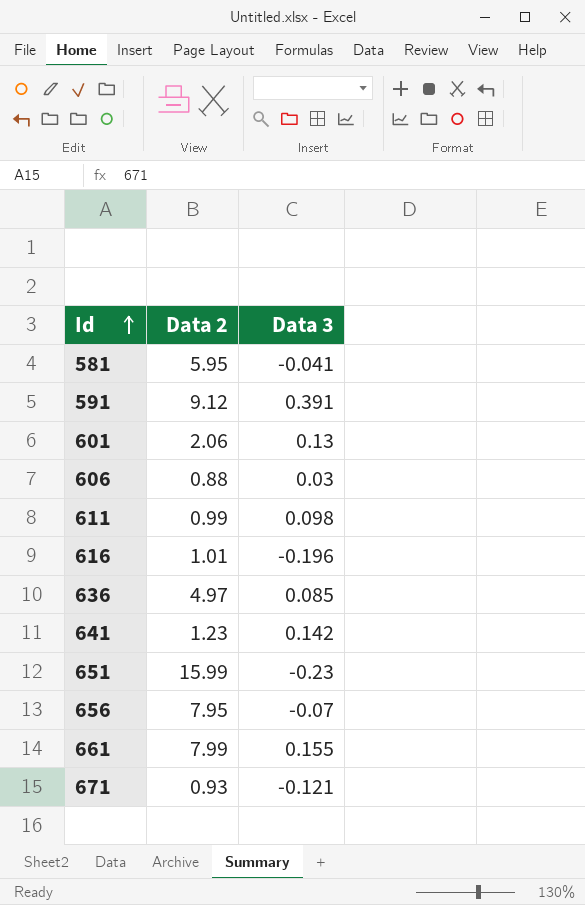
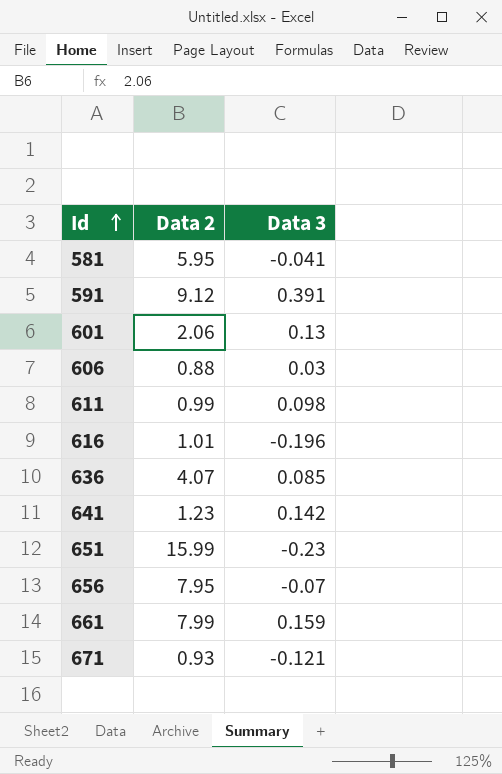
636 | Data 2: 4.97 -> 4.07
661 | Data 3: 0.155 -> 0.159

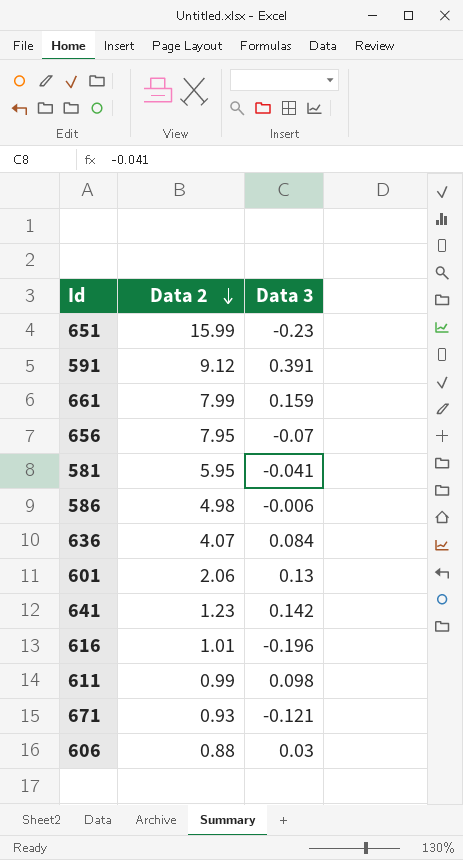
row order: Id ascending -> Data 2 descending
row 586: none -> 4.98 | -0.006
636 | Data 3: 0.085 -> 0.084

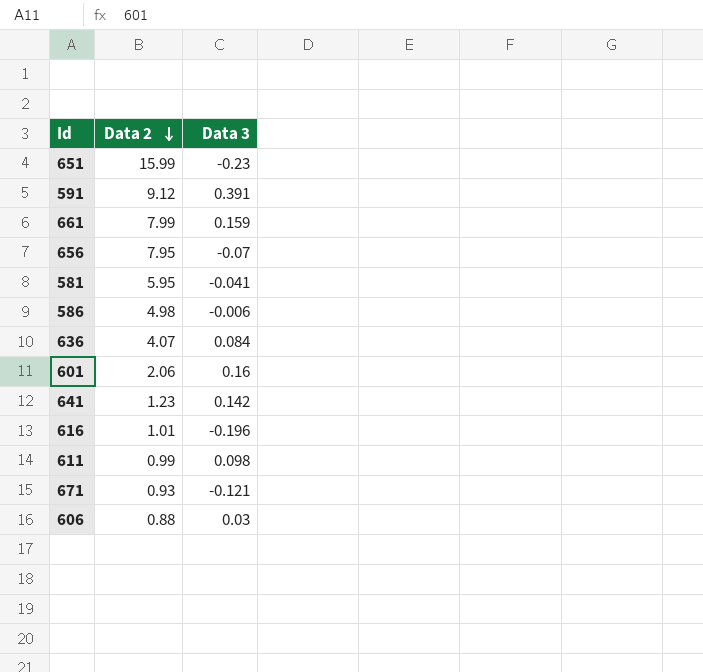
601 | Data 3: 0.13 -> 0.16

